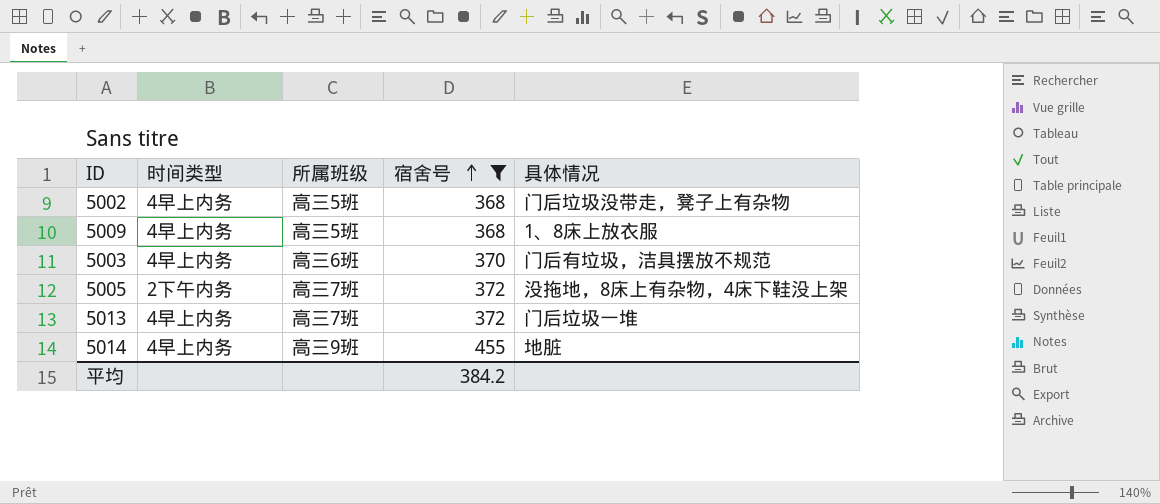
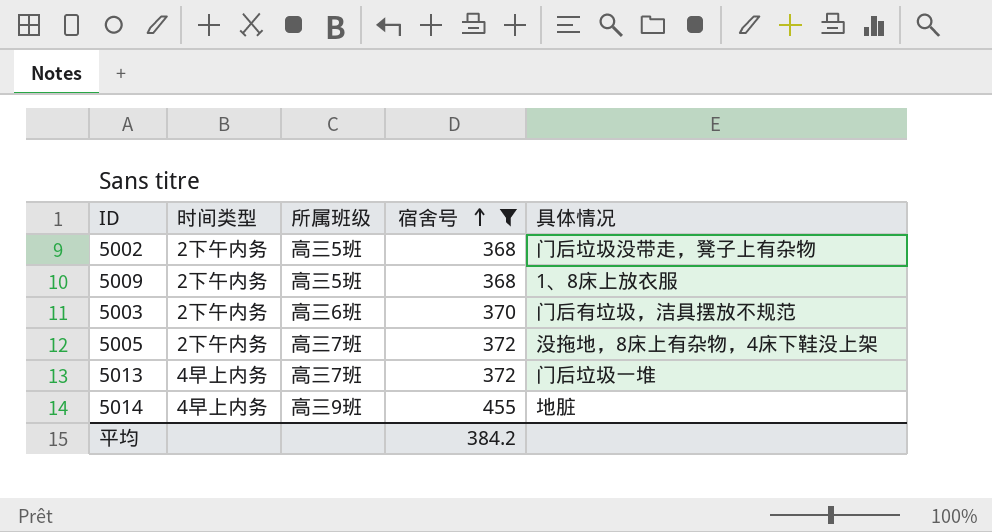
5002 | 时间类型: 4早上内务 -> 2下午内务
5009 | 时间类型: 4早上内务 -> 2下午内务
5003 | 时间类型: 4早上内务 -> 2下午内务

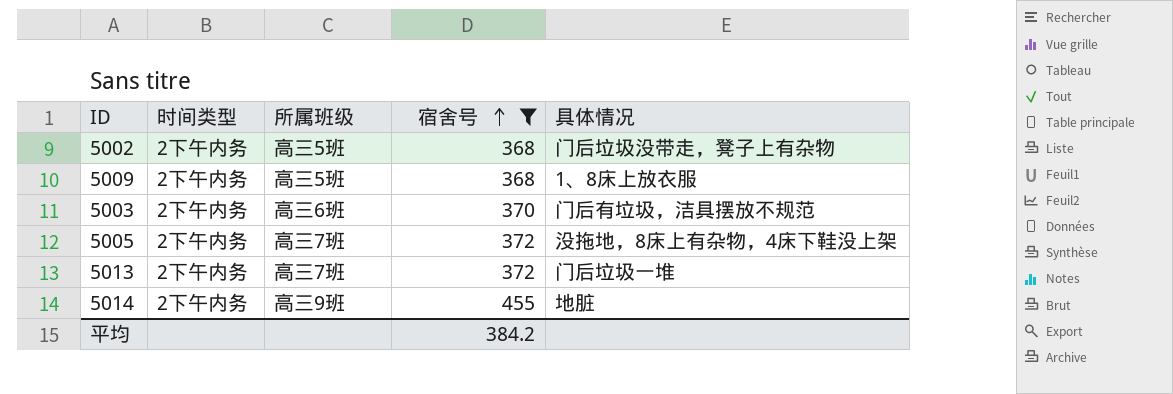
5013 | 时间类型: 4早上内务 -> 2下午内务
5014 | 时间类型: 4早上内务 -> 2下午内务

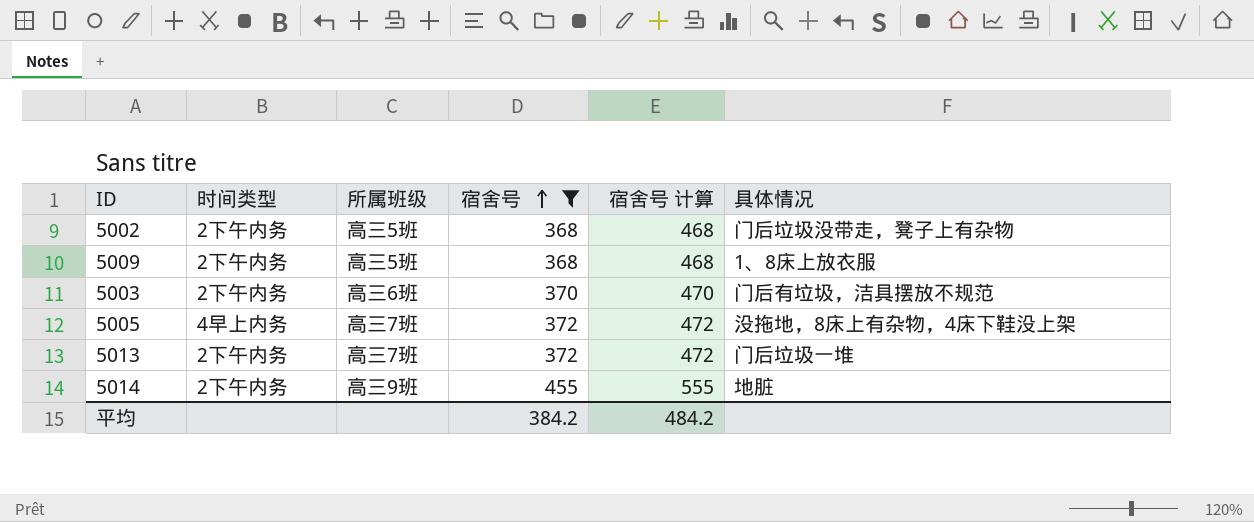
column 宿舍号 计算 | formula: none -> [宿舍号] + 100
5005 | 时间类型: 2下午内务 -> 4早上内务

